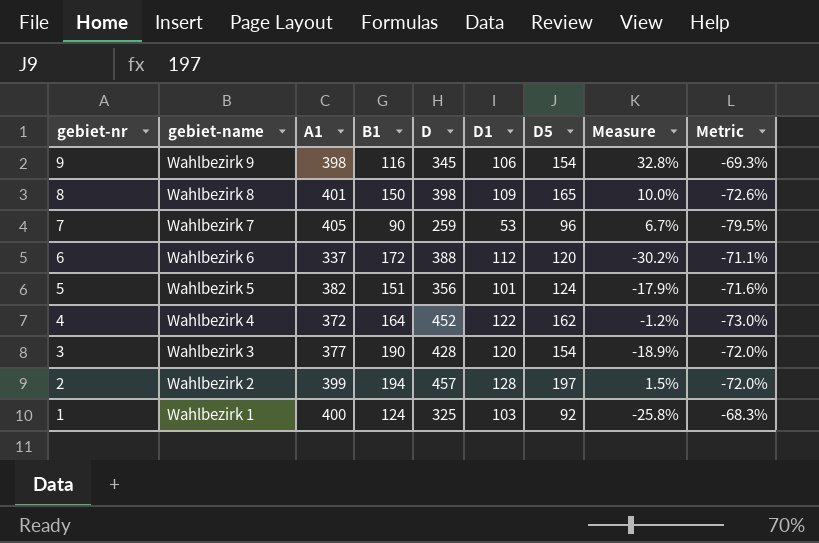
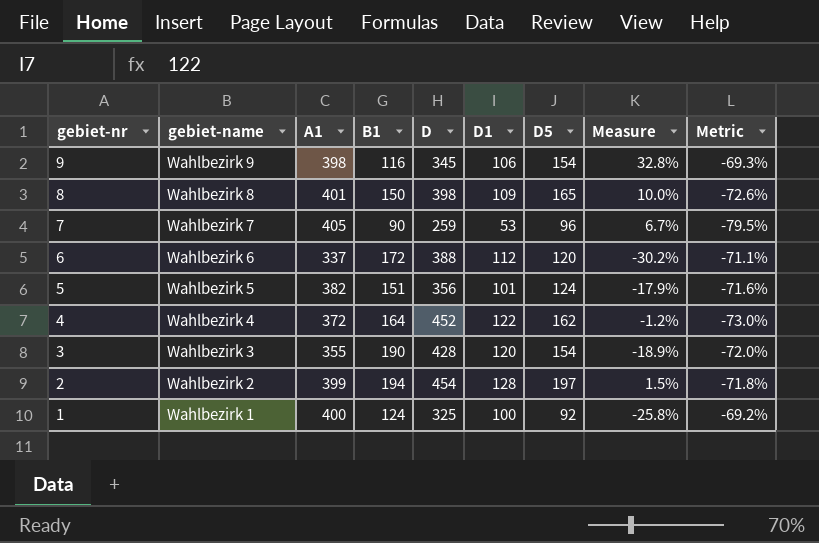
3 | A1: 377 -> 355
2 | D: 457 -> 454
2 | Metric: -72.0% -> -71.8%
1 | D1: 103 -> 100
1 | Metric: -68.3% -> -69.2%

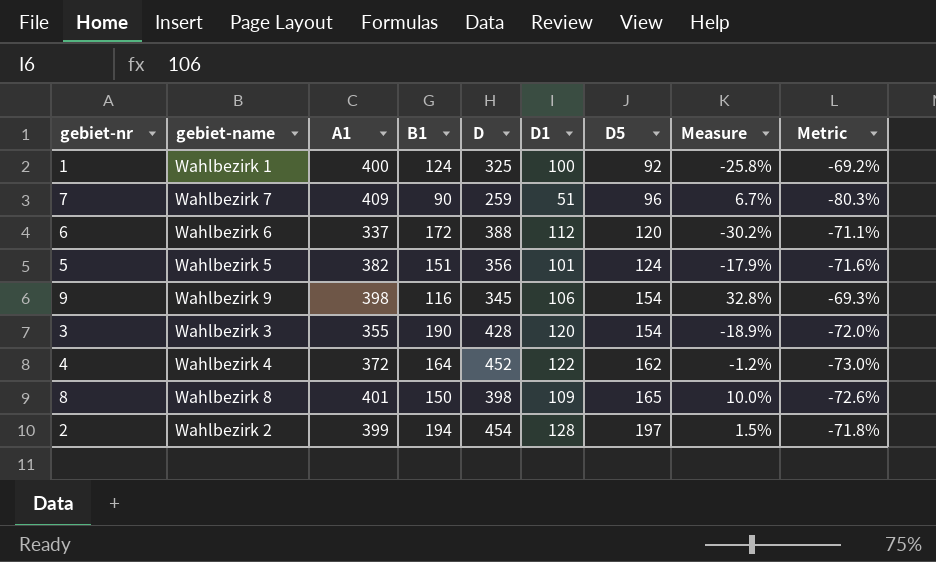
row order: gebiet-nr descending -> D5 ascending
7 | A1: 405 -> 409
7 | D1: 53 -> 51
7 | Metric: -79.5% -> -80.3%

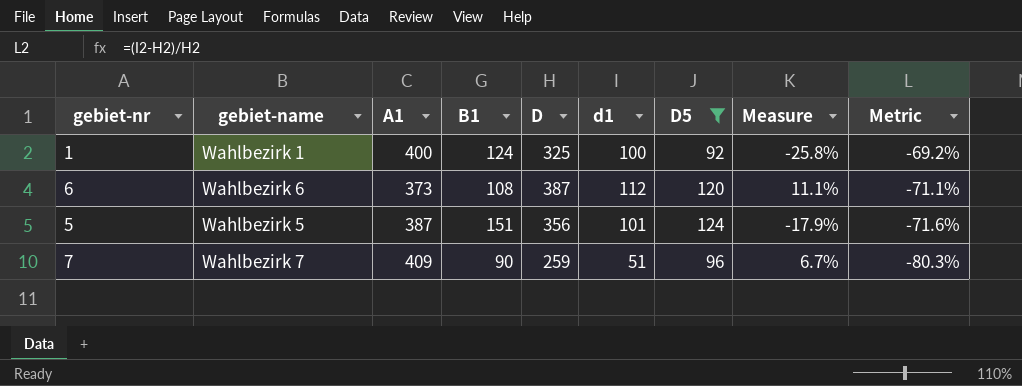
filter: none -> D5 <= 124
row order: D5 ascending -> Metric descending
column name: D1 -> d1
6 | A1: 337 -> 373
6 | B1: 172 -> 108
6 | D: 388 -> 387
6 | Measure: -30.2% -> 11.1%
5 | A1: 382 -> 387

